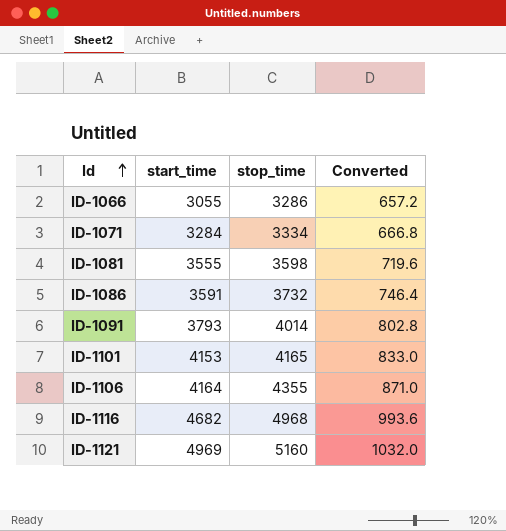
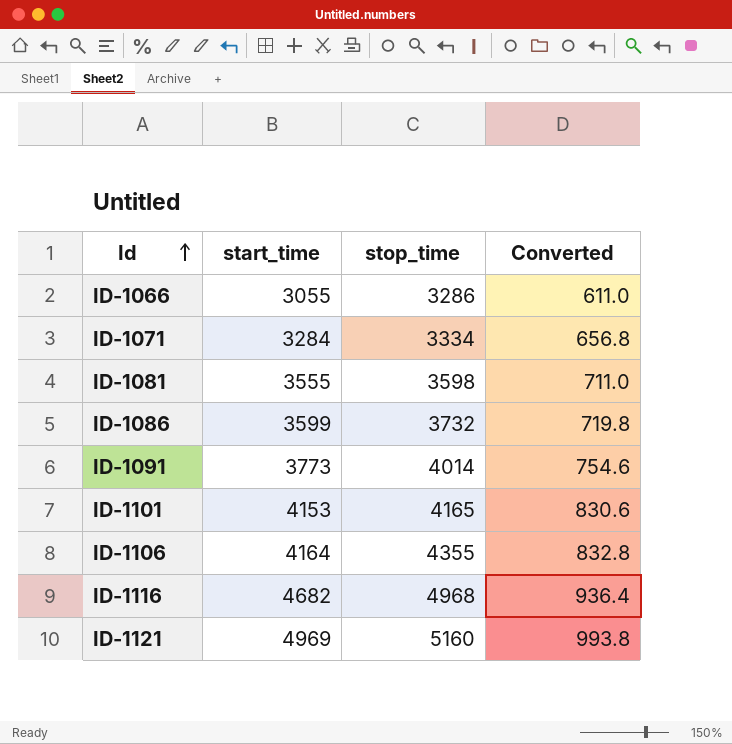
column Converted | formula: [stop_time] * 0.2 -> [start_time] * 0.2
ID-1086 | start_time: 3591 -> 3599
ID-1091 | start_time: 3793 -> 3773

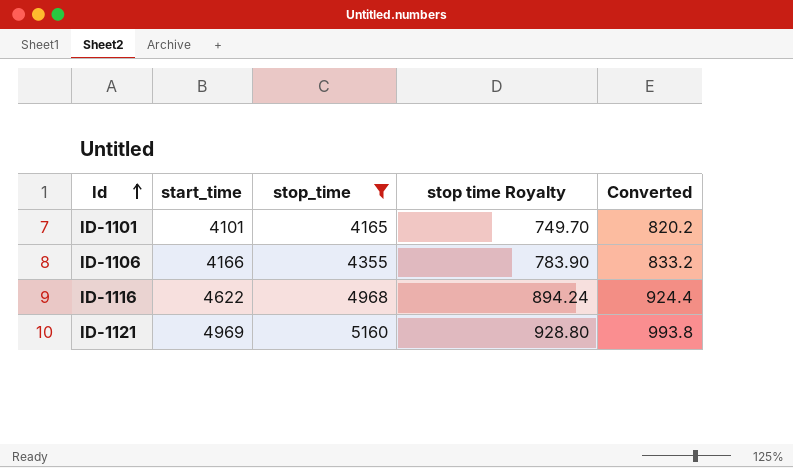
filter: none -> stop_time >= 4165
column stop time Royalty | formula: none -> [stop_time] * 0.18
ID-1101 | start_time: 4153 -> 4101
ID-1101 | Converted: 830.6 -> 820.2
ID-1106 | start_time: 4164 -> 4166
ID-1106 | Converted: 832.8 -> 833.2
ID-1116 | start_time: 4682 -> 4622
ID-1116 | Converted: 936.4 -> 924.4

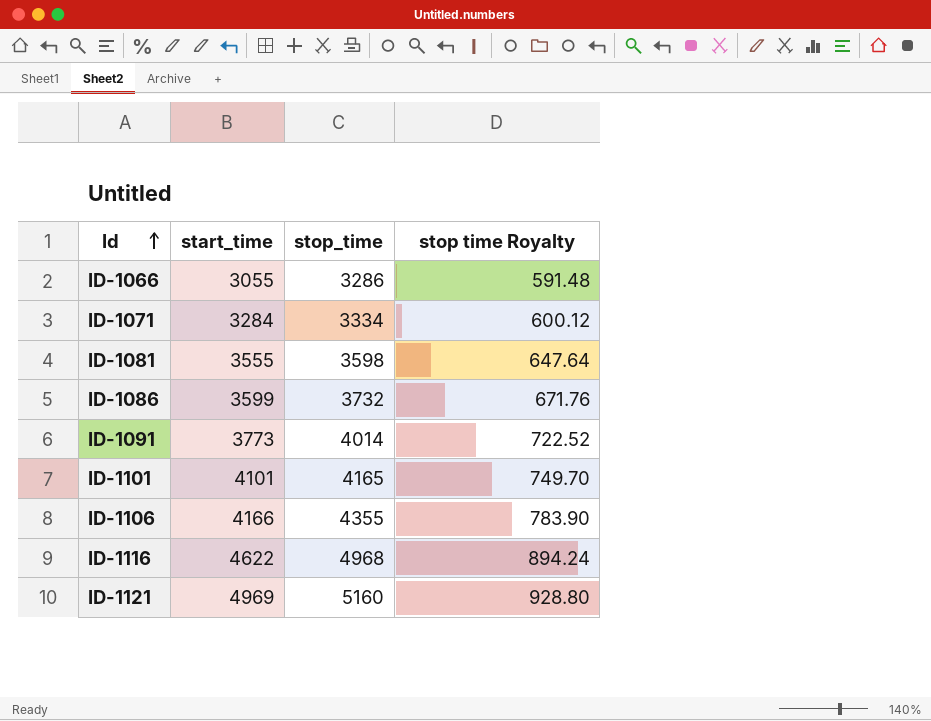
filter: stop_time >= 4165 -> none
column Converted | formula: [start_time] * 0.2 -> none

